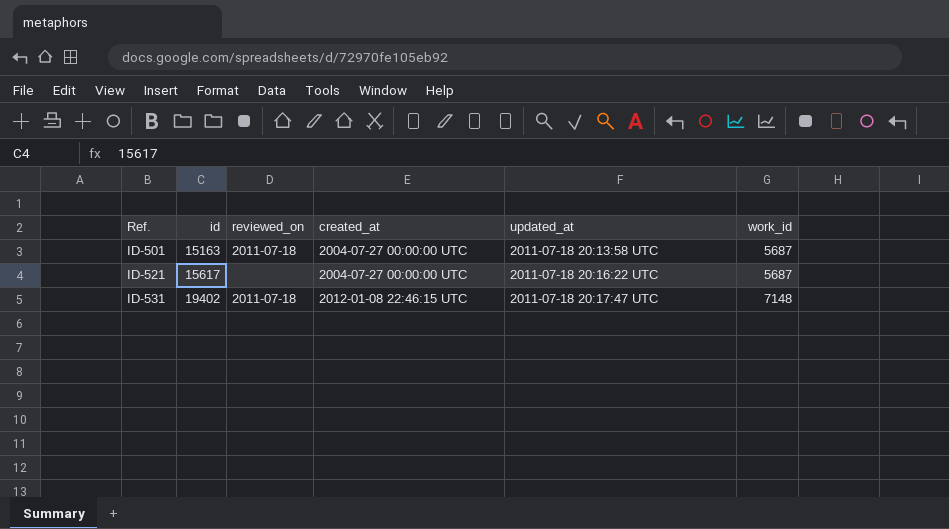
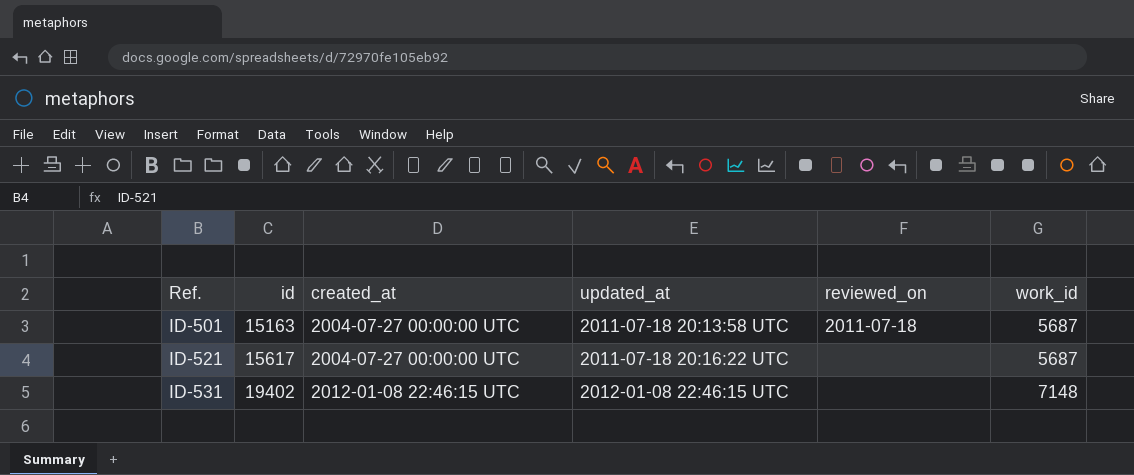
column reviewed_on | position: 3 -> 5
ID-531 | updated_at: 2011-07-18 20:17:47 UTC -> 2012-01-08 22:46:15 UTC
ID-531 | reviewed_on: 2011-07-18 -> none

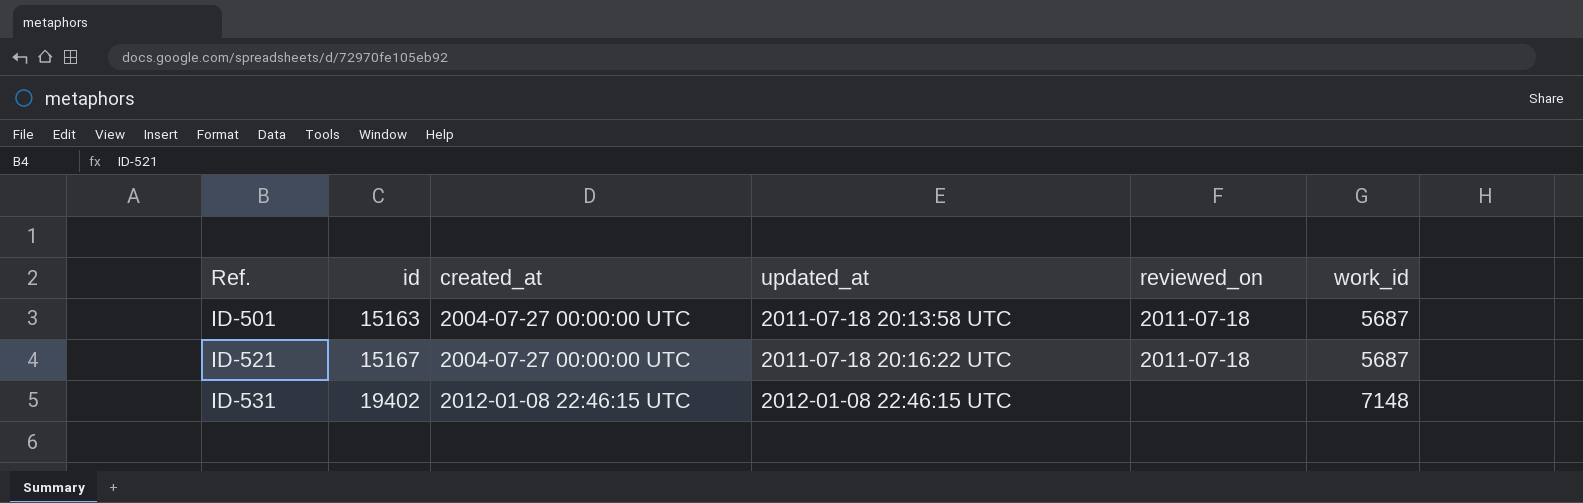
ID-521 | id: 15617 -> 15167
ID-521 | reviewed_on: none -> 2011-07-18

